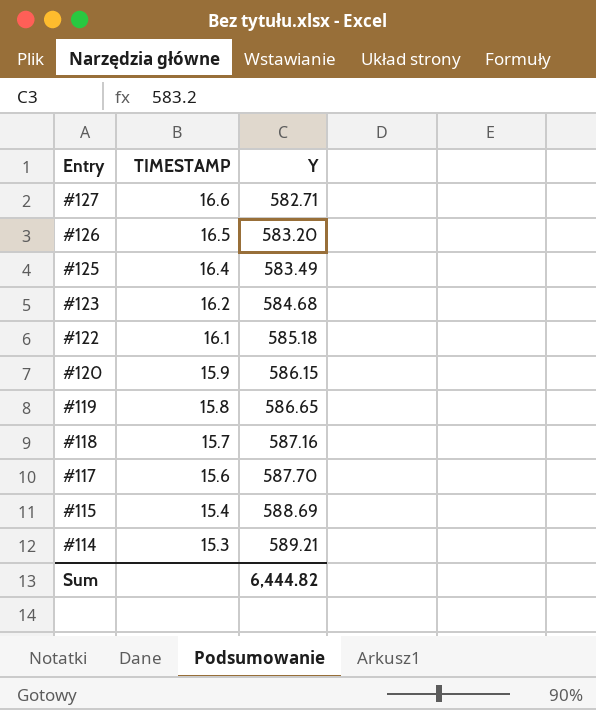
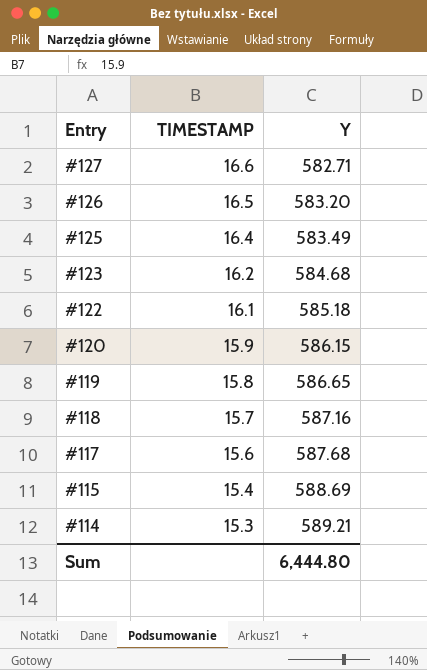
#117 | Y: 587.70 -> 587.68
Sum | Y: 6,444.82 -> 6,444.80

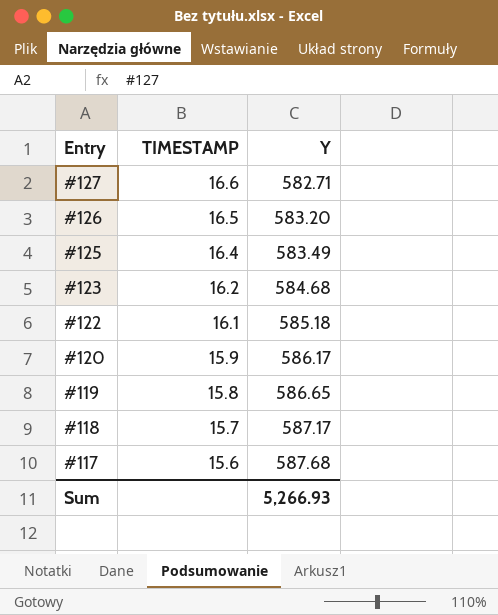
row #115: 15.4 | 588.69 -> none
row #114: 15.3 | 589.21 -> none
#120 | Y: 586.15 -> 586.17
#118 | Y: 587.16 -> 587.17
Sum | Y: 6,444.80 -> 5,266.93

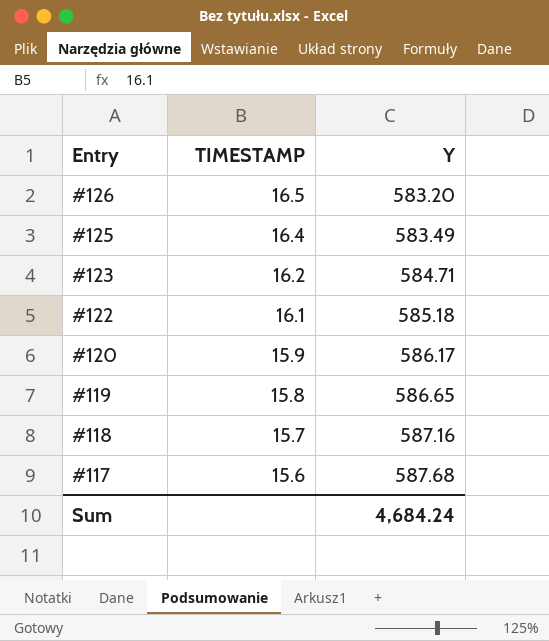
row #127: 16.6 | 582.71 -> none
#123 | Y: 584.68 -> 584.71
#118 | Y: 587.17 -> 587.16
Sum | Y: 5,266.93 -> 4,684.24

